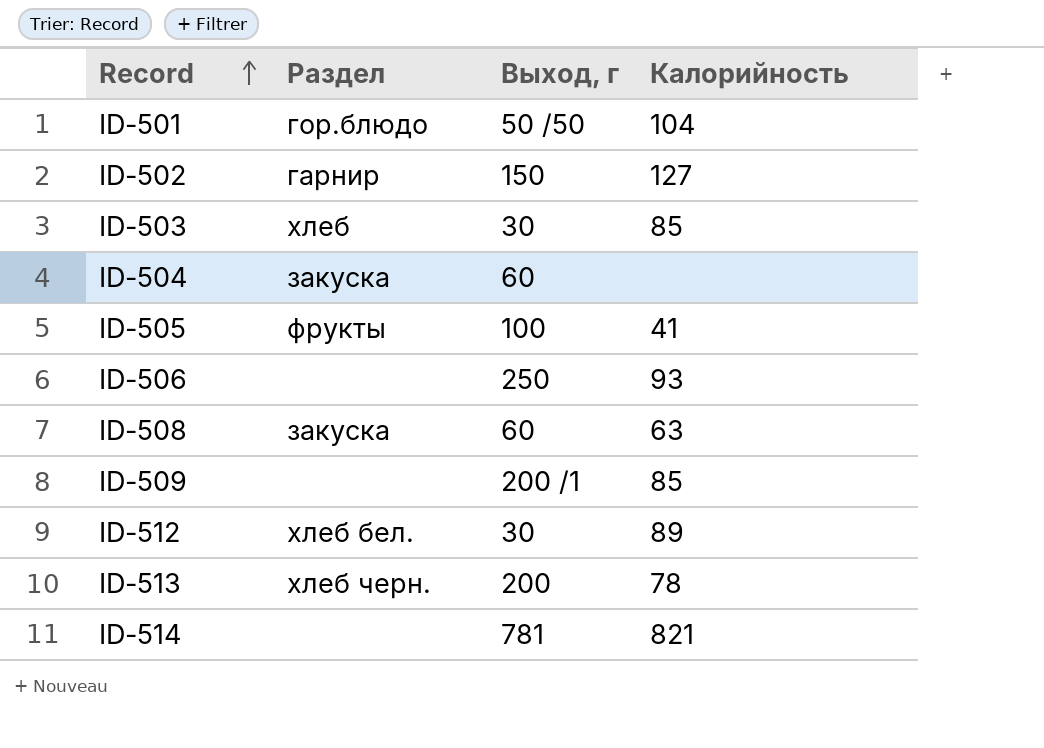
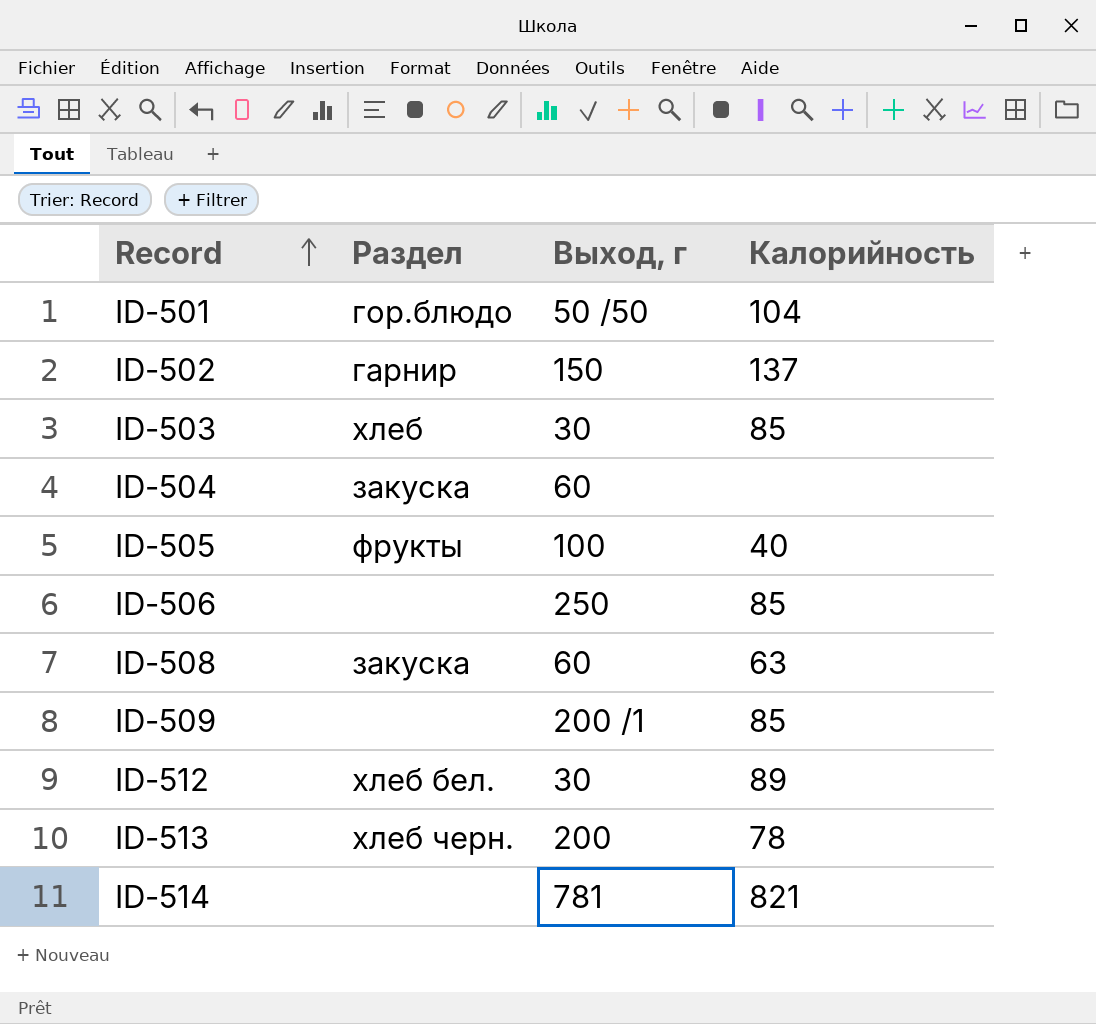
ID-502 | Калорийность: 127 -> 137
ID-505 | Калорийность: 41 -> 40
ID-506 | Калорийность: 93 -> 85

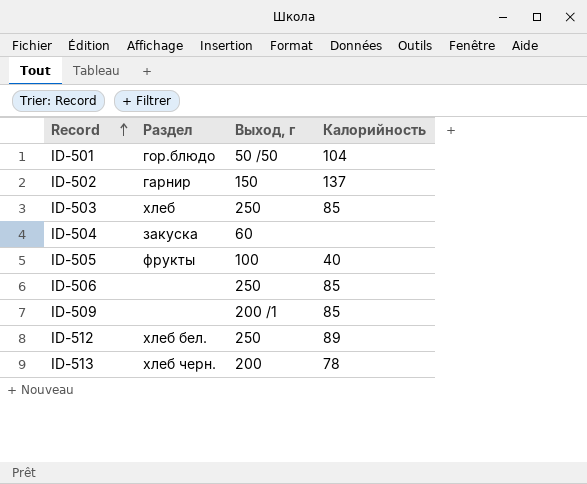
row ID-508: закуска | 60 | 63 -> none
row ID-514: none | 781 | 821 -> none
ID-503 | Выход, г: 30 -> 250
ID-512 | Выход, г: 30 -> 250

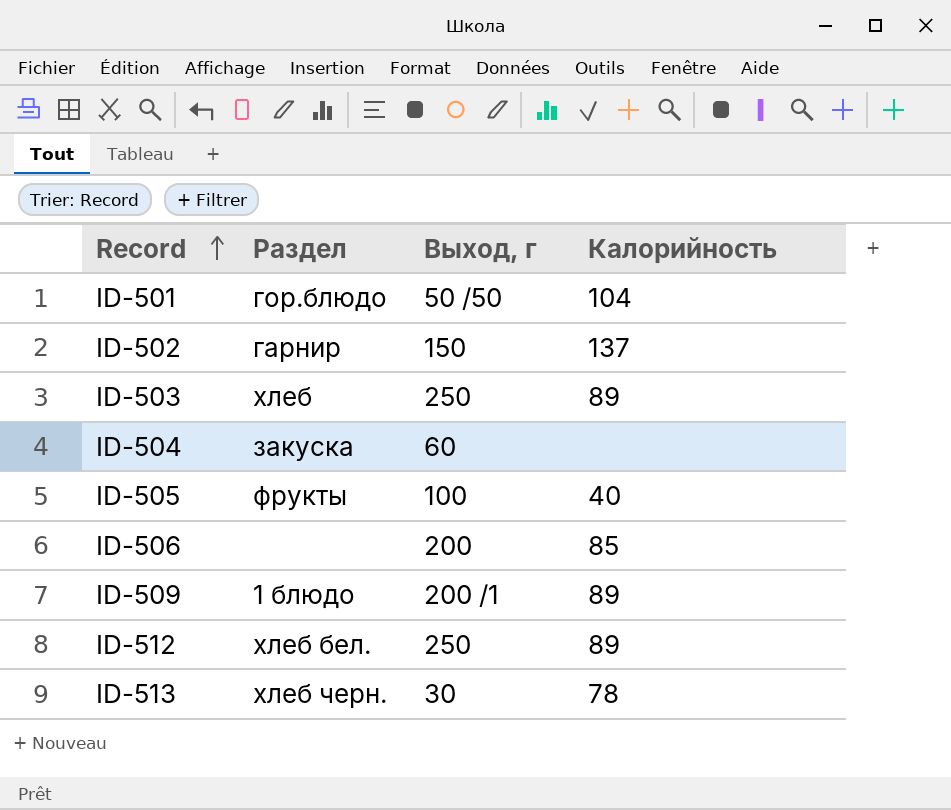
ID-503 | Калорийность: 85 -> 89
ID-506 | Выход, г: 250 -> 200
ID-509 | Раздел: none -> 1 блюдо
ID-509 | Калорийность: 85 -> 89
ID-513 | Выход, г: 200 -> 30

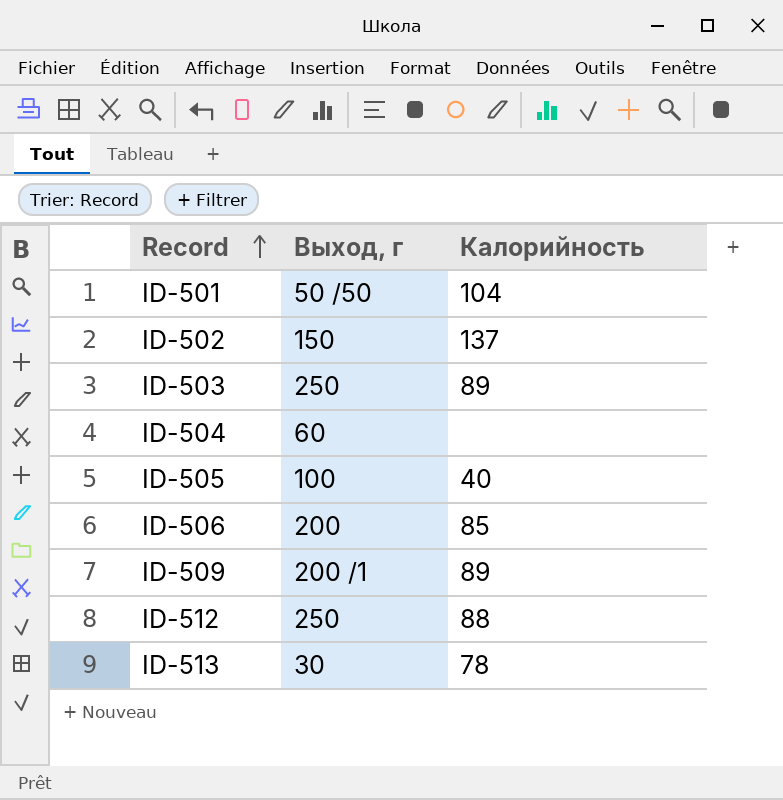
column Раздел | position: 2 -> none
ID-512 | Калорийность: 89 -> 88

